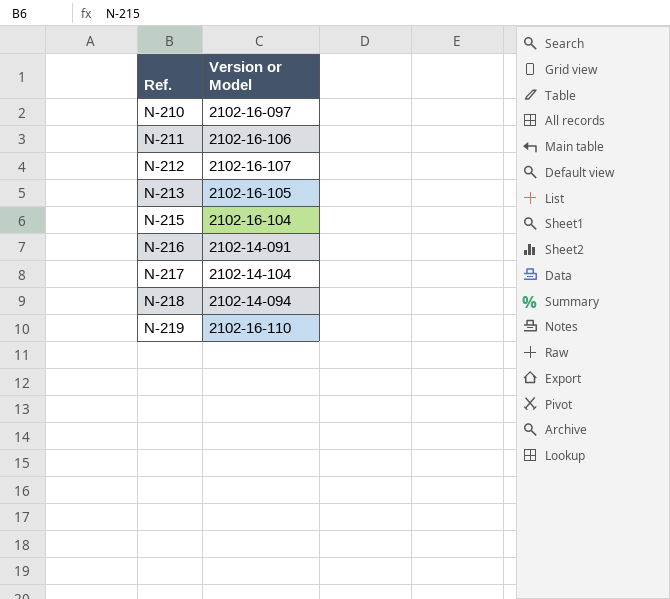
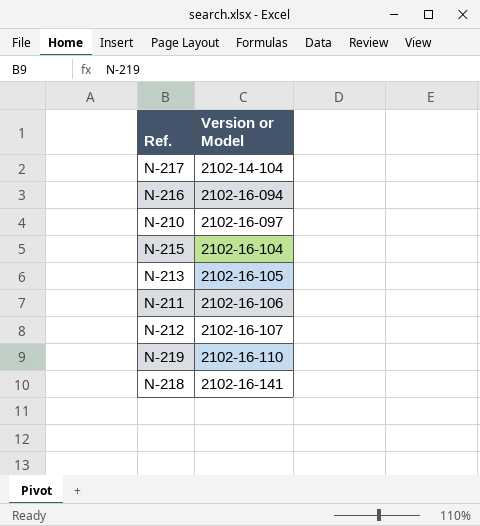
row order: Ref. ascending -> Version or Model ascending
N-216 | Version or Model: 2102-14-091 -> 2102-16-094
N-218 | Version or Model: 2102-14-094 -> 2102-16-141

